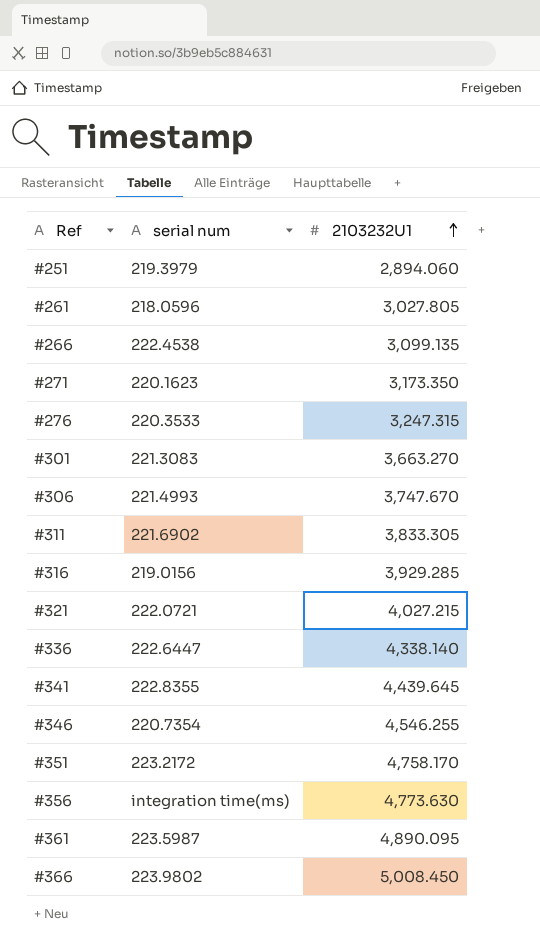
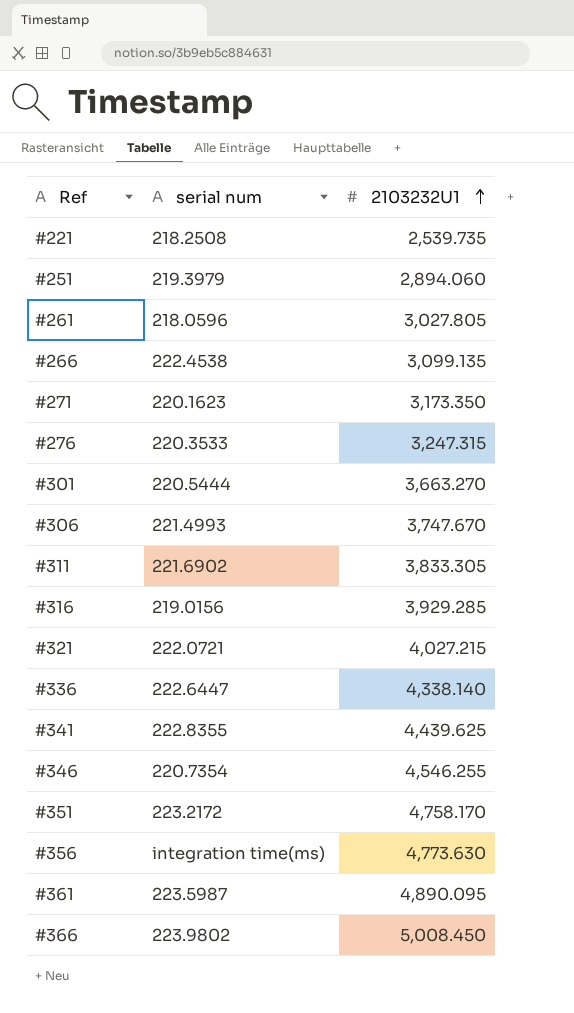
row #221: none -> 218.2508 | 2,539.735
#301 | serial num: 221.3083 -> 220.5444
#341 | 2103232U1: 4,439.645 -> 4,439.625

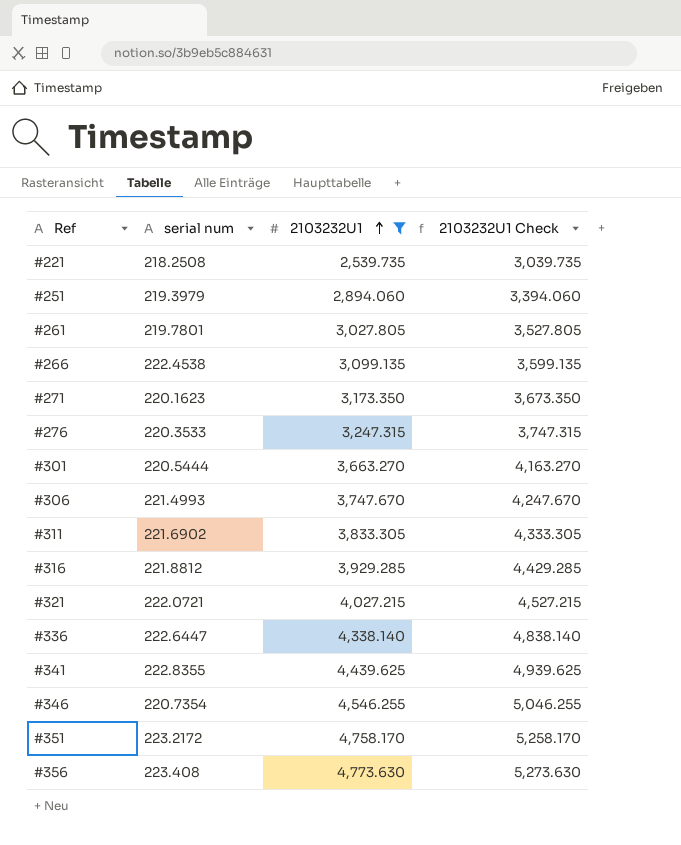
filter: none -> 2103232U1 <= 4,773.630
column 2103232U1 Check | formula: none -> [2103232U1] + 500
#261 | serial num: 218.0596 -> 219.7801
#316 | serial num: 219.0156 -> 221.8812
#356 | serial num: integration time(ms) -> 223.408

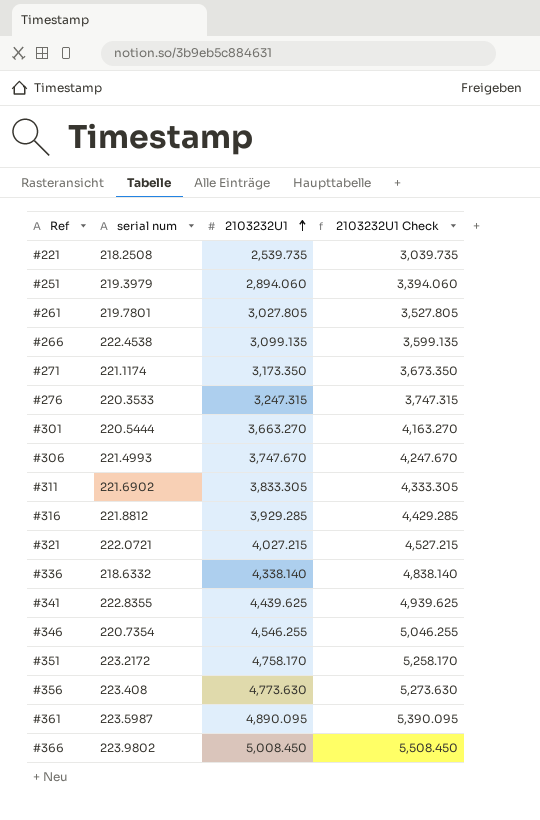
filter: 2103232U1 <= 4,773.630 -> none
#271 | serial num: 220.1623 -> 221.1174
#336 | serial num: 222.6447 -> 218.6332

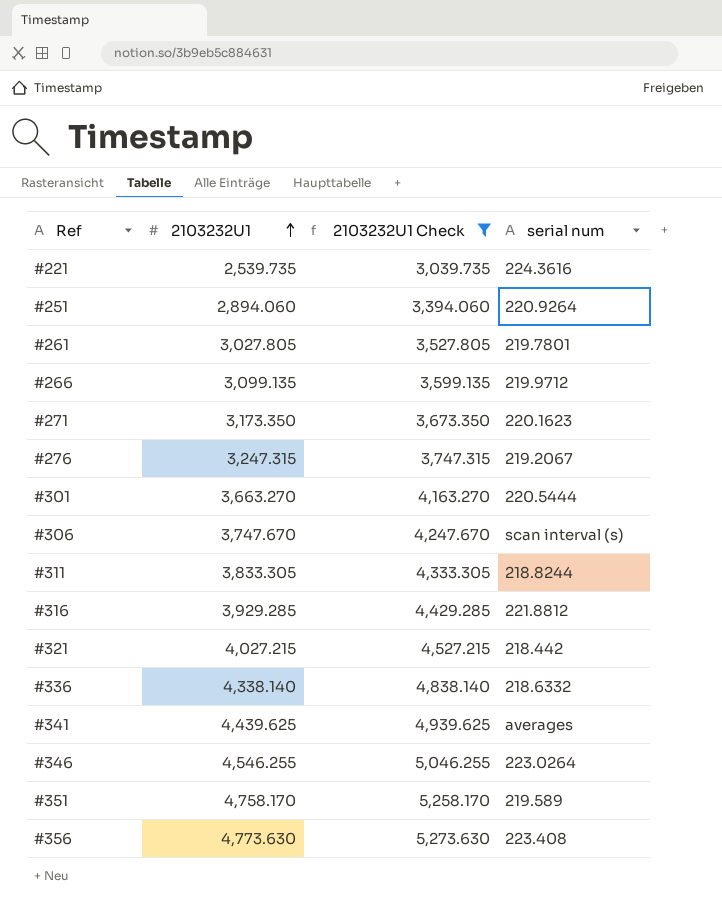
filter: none -> 2103232U1 Check <= 5,273.630
column serial num | position: 2 -> 4
#221 | serial num: 218.2508 -> 224.3616
#251 | serial num: 219.3979 -> 220.9264
#266 | serial num: 222.4538 -> 219.9712
#271 | serial num: 221.1174 -> 220.1623
#276 | serial num: 220.3533 -> 219.2067
#306 | serial num: 221.4993 -> scan interval (s)
#311 | serial num: 221.6902 -> 218.8244
#321 | serial num: 222.0721 -> 218.442
#341 | serial num: 222.8355 -> averages
#346 | serial num: 220.7354 -> 223.0264
#351 | serial num: 223.2172 -> 219.589

